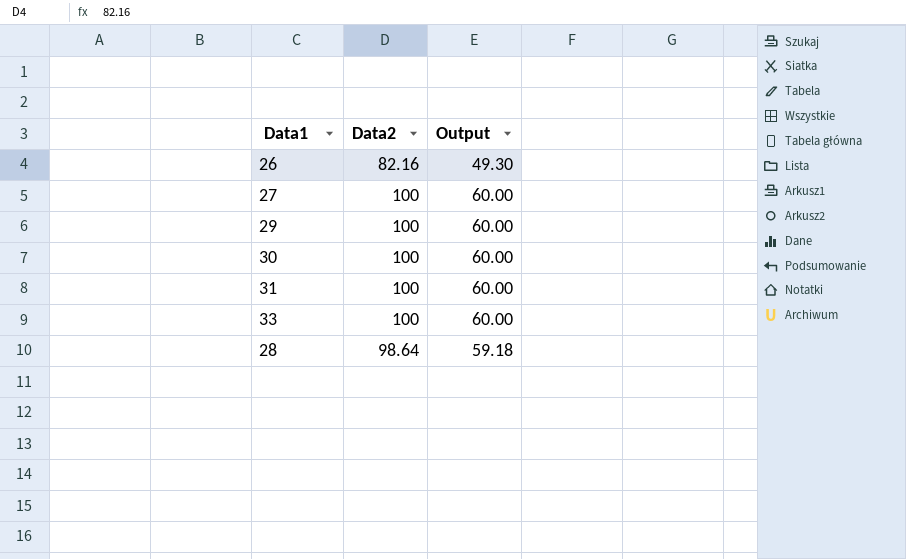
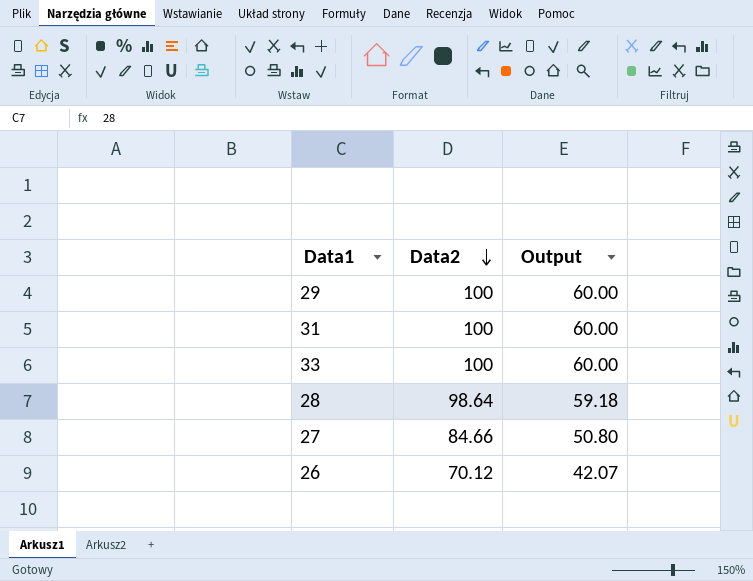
row order: none -> Data2 descending
row 30: 100 | 60.00 -> none
27 | Data2: 100 -> 84.66
27 | Output: 60.00 -> 50.80
26 | Data2: 82.16 -> 70.12
26 | Output: 49.30 -> 42.07

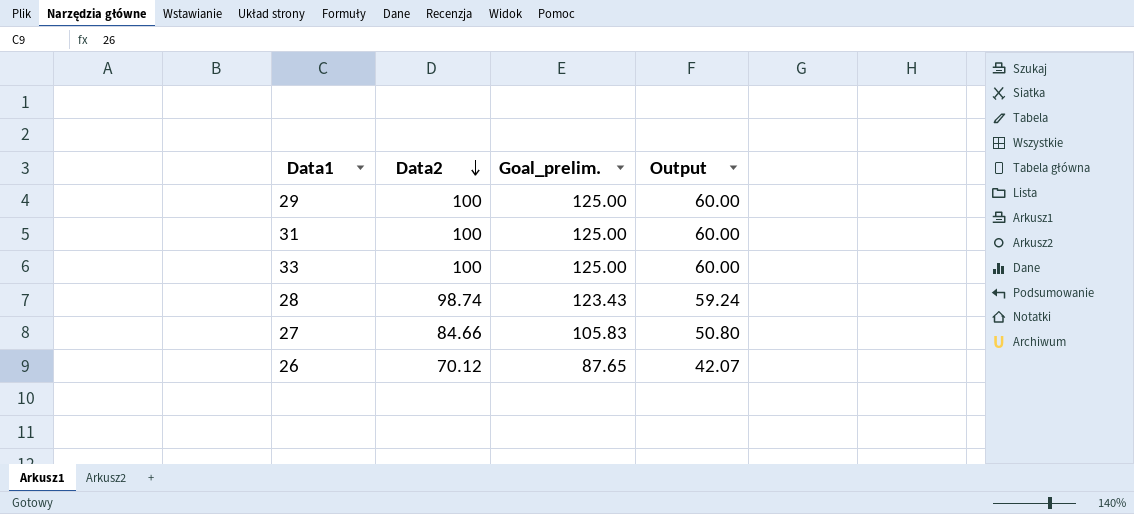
column Goal_prelim. | formula: none -> [Data2] * 1.25
28 | Data2: 98.64 -> 98.74
28 | Output: 59.18 -> 59.24

